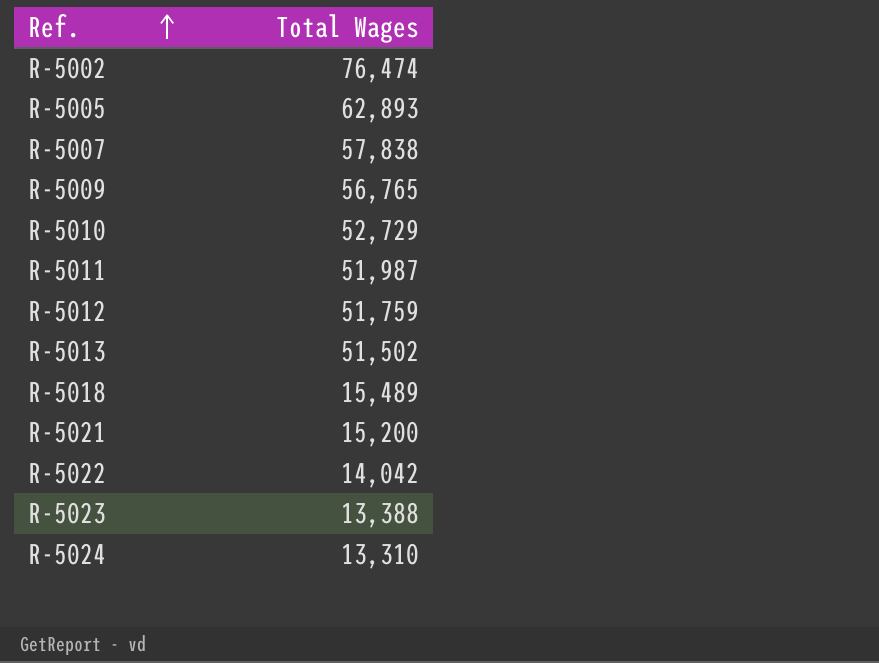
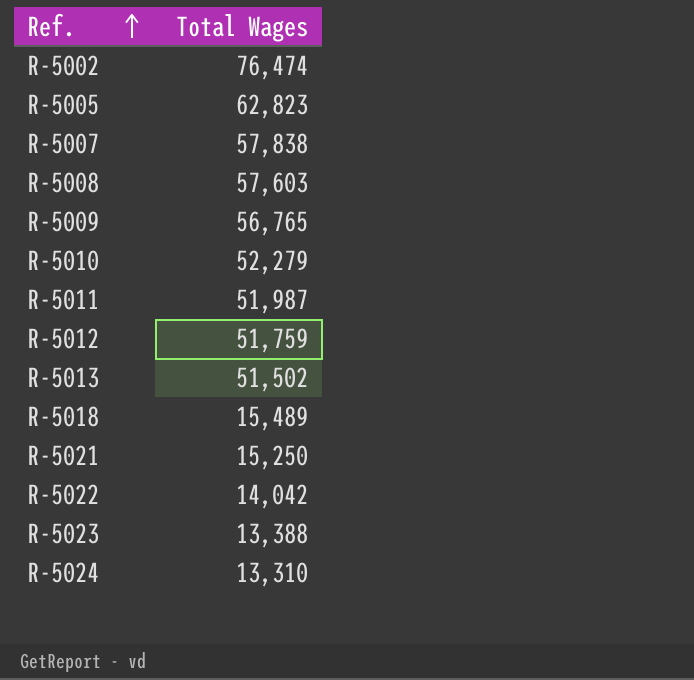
R-5005 | Total Wages: 62,893 -> 62,823
row R-5008: none -> 57,603
R-5010 | Total Wages: 52,729 -> 52,279
R-5021 | Total Wages: 15,200 -> 15,250

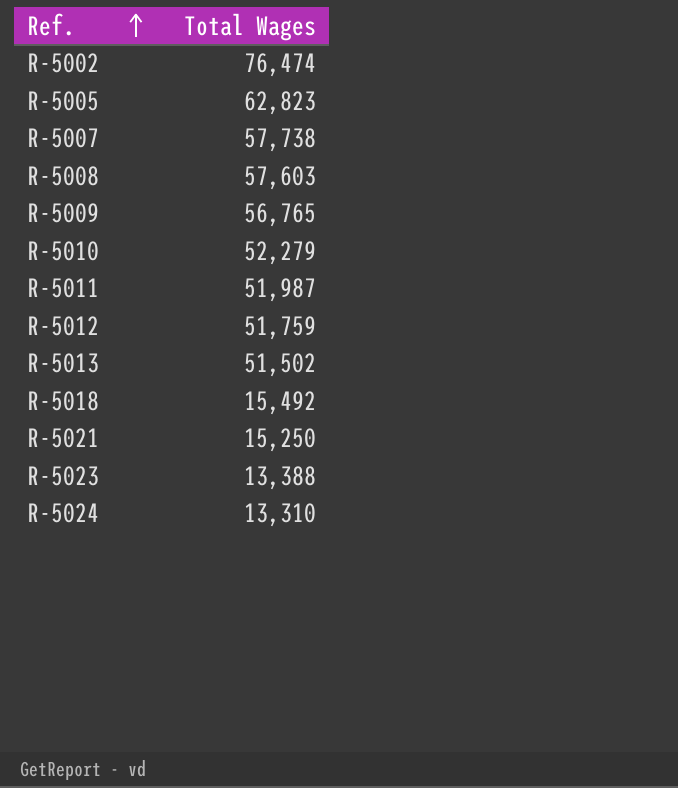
row R-5022: 14,042 -> none
R-5007 | Total Wages: 57,838 -> 57,738
R-5018 | Total Wages: 15,489 -> 15,492

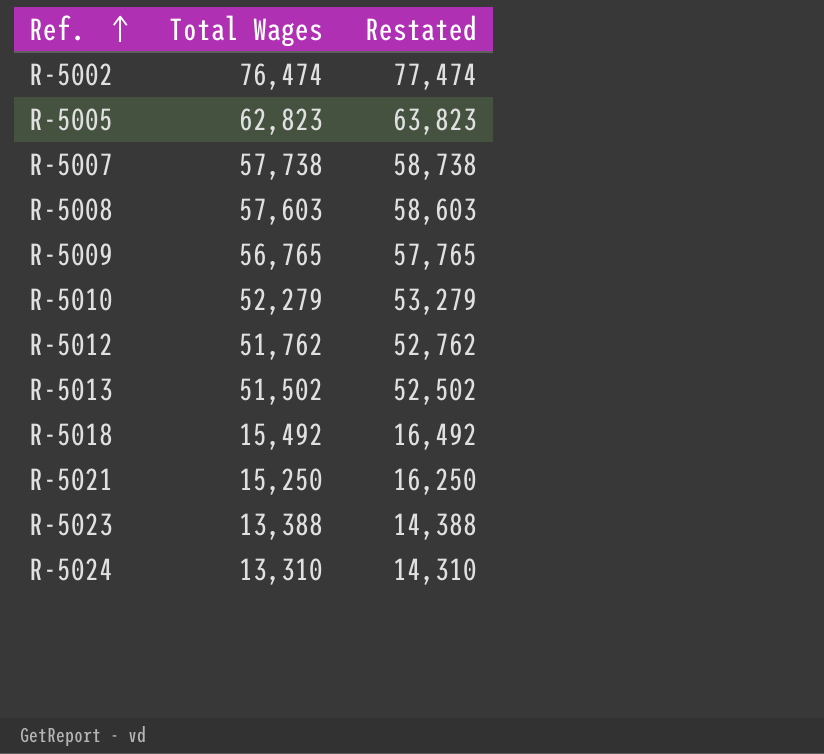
column Restated | formula: none -> [Total Wages] + 1000
row R-5011: 51,987 -> none
R-5012 | Total Wages: 51,759 -> 51,762

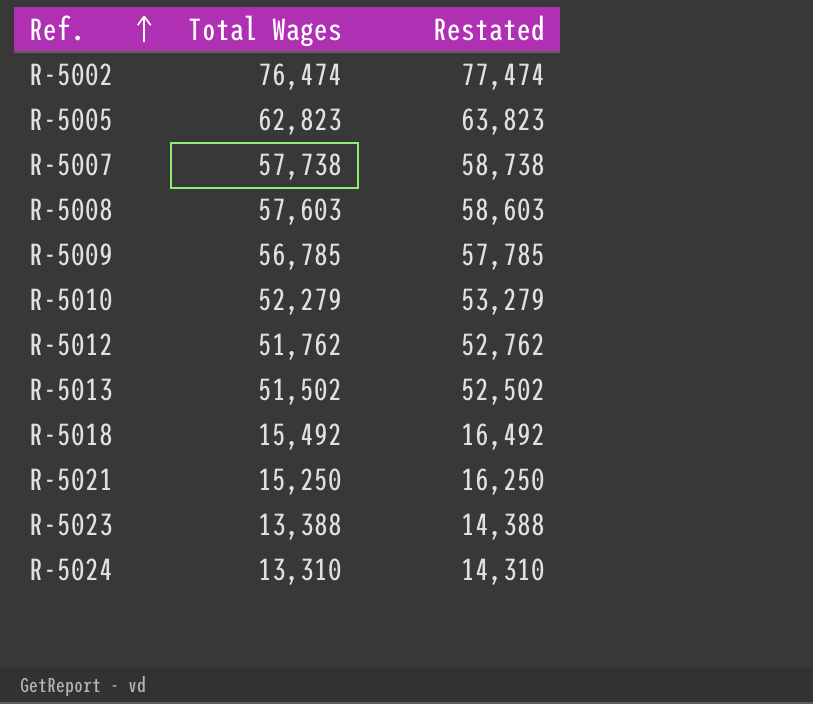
R-5009 | Total Wages: 56,765 -> 56,785
R-5009 | Restated: 57,765 -> 57,785

